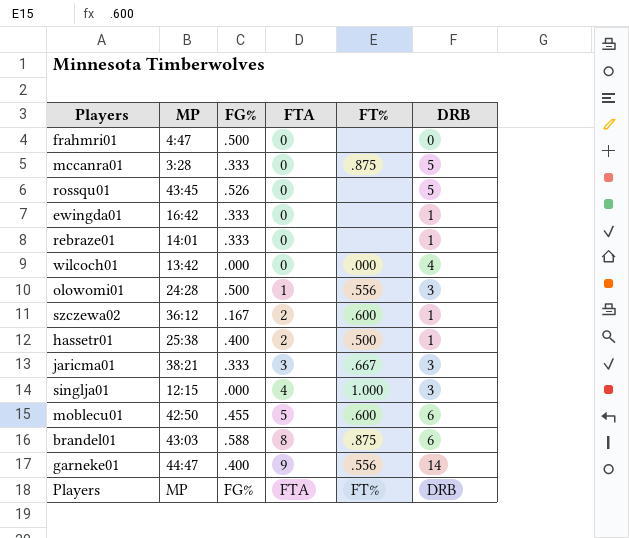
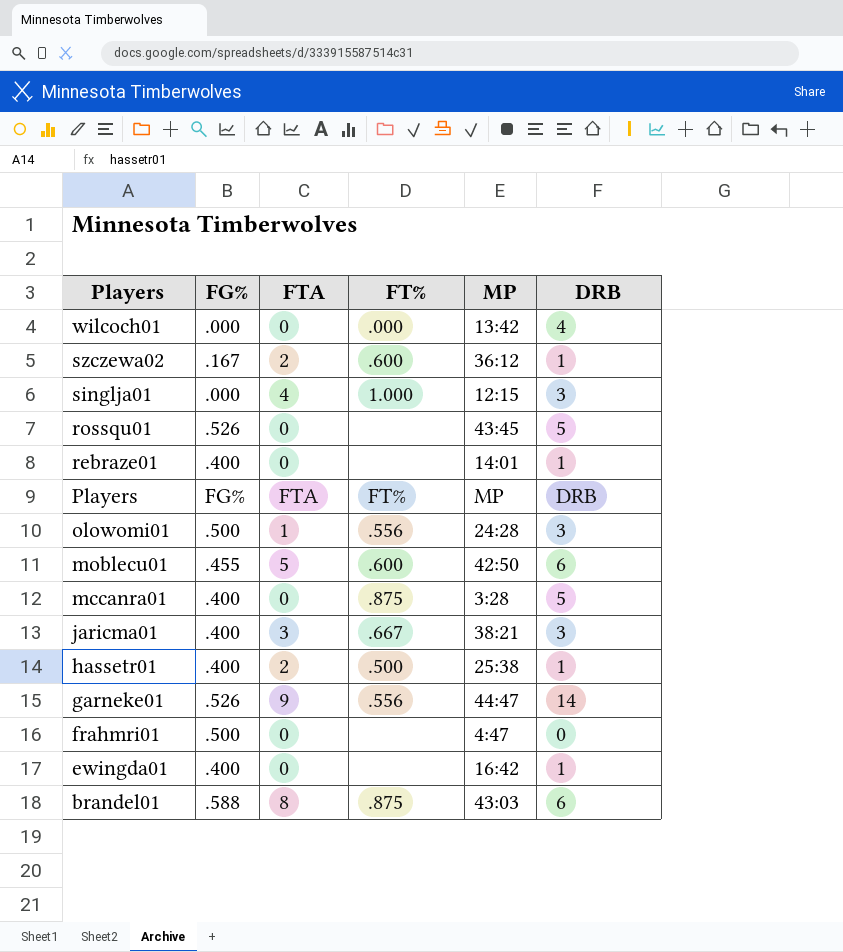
row order: FTA ascending -> Players descending
column MP | position: 2 -> 5
rebraze01 | FG%: .333 -> .400
mccanra01 | FG%: .333 -> .400
jaricma01 | FG%: .333 -> .400
garneke01 | FG%: .400 -> .526
ewingda01 | FG%: .333 -> .400

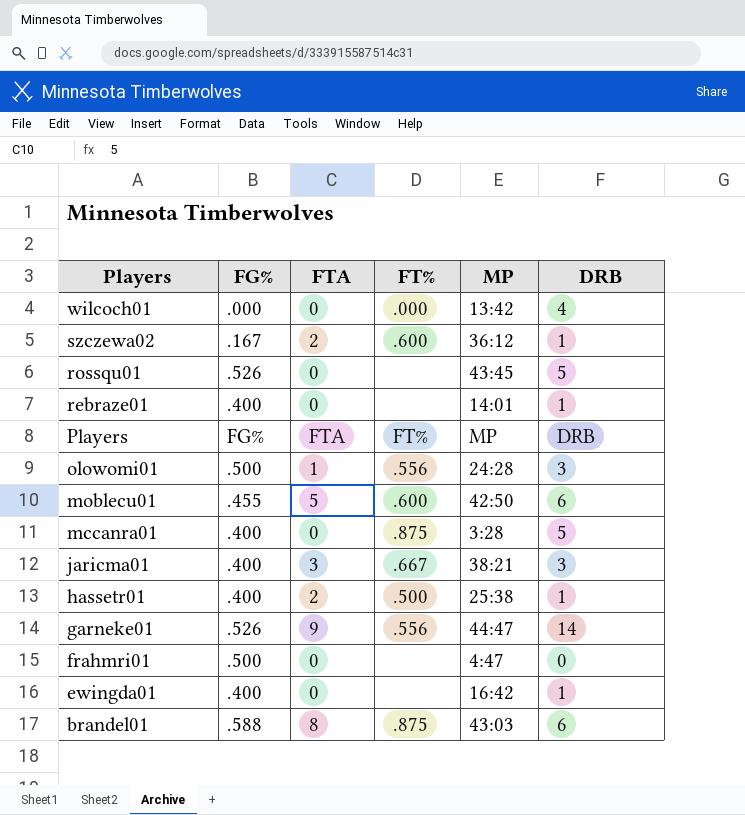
row singlja01: .000 | 4 | 1.000 | 12:15 | 3 -> none

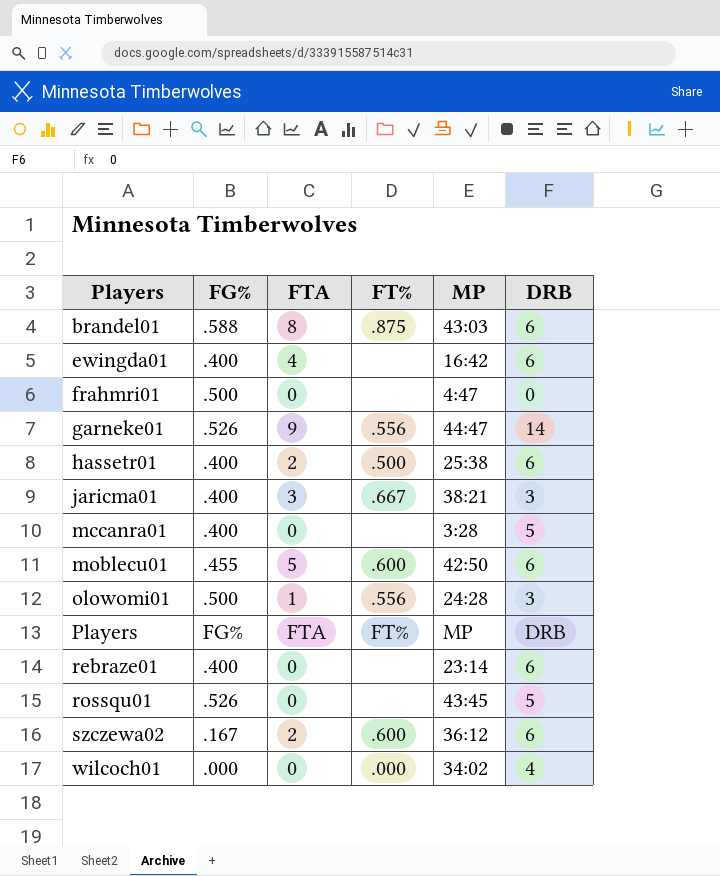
row order: Players descending -> Players ascending
ewingda01 | FTA: 0 -> 4
ewingda01 | DRB: 1 -> 6
hassetr01 | DRB: 1 -> 6
mccanra01 | FT%: .875 -> none
rebraze01 | MP: 14:01 -> 23:14
rebraze01 | DRB: 1 -> 6
szczewa02 | DRB: 1 -> 6
wilcoch01 | MP: 13:42 -> 34:02

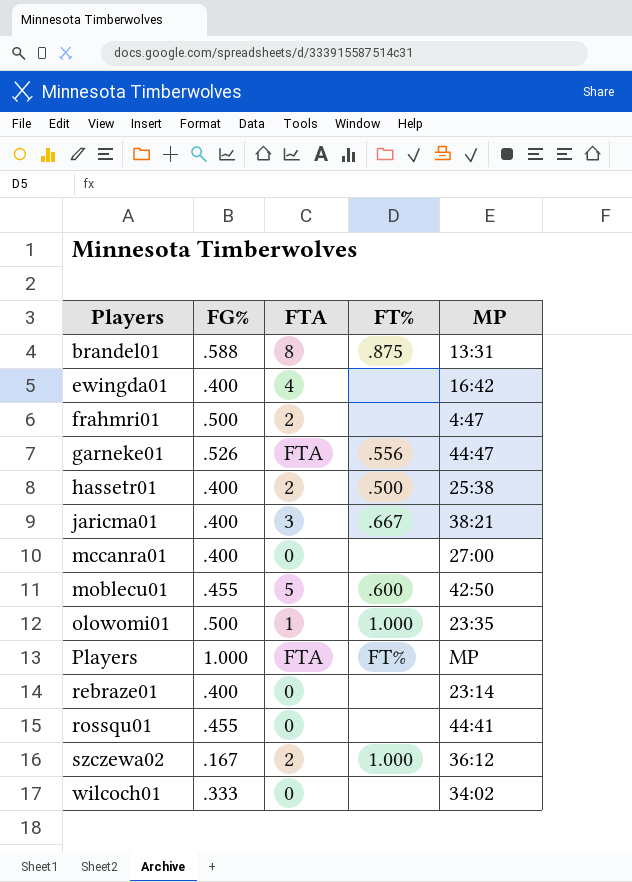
column DRB | position: 6 -> none
brandel01 | MP: 43:03 -> 13:31
frahmri01 | FTA: 0 -> 2
garneke01 | FTA: 9 -> FTA
mccanra01 | MP: 3:28 -> 27:00
olowomi01 | FT%: .556 -> 1.000
olowomi01 | MP: 24:28 -> 23:35
Players | FG%: FG% -> 1.000
rossqu01 | FG%: .526 -> .455
rossqu01 | MP: 43:45 -> 44:41
szczewa02 | FT%: .600 -> 1.000
wilcoch01 | FG%: .000 -> .333
wilcoch01 | FT%: .000 -> none

